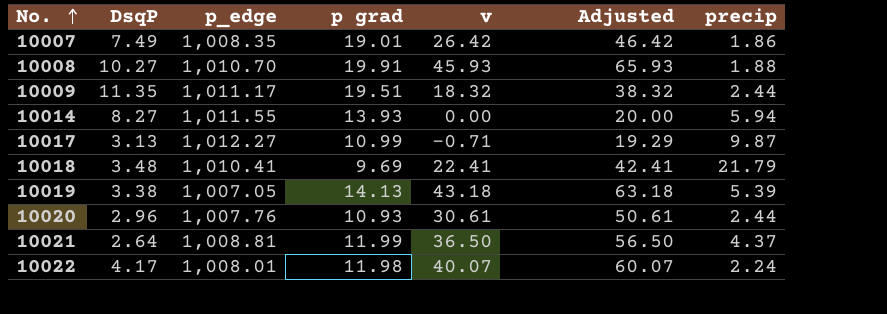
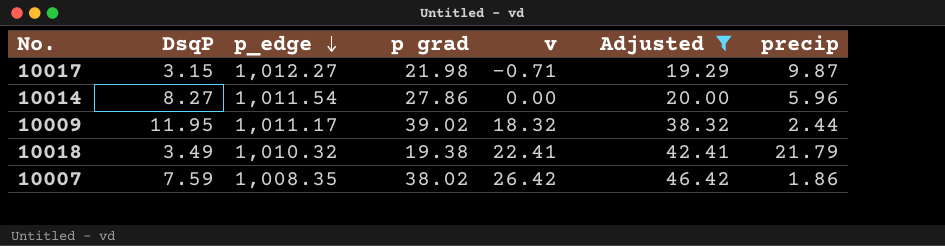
filter: none -> Adjusted <= 46.42
row order: No. ascending -> p_edge descending
10017 | DsqP: 3.13 -> 3.15
10017 | p grad: 10.99 -> 21.98
10014 | p_edge: 1,011.55 -> 1,011.54
10014 | p grad: 13.93 -> 27.86
10014 | precip: 5.94 -> 5.96
10009 | DsqP: 11.35 -> 11.95
10009 | p grad: 19.51 -> 39.02
10018 | DsqP: 3.48 -> 3.49
10018 | p_edge: 1,010.41 -> 1,010.32
10018 | p grad: 9.69 -> 19.38
10007 | DsqP: 7.49 -> 7.59
10007 | p grad: 19.01 -> 38.02

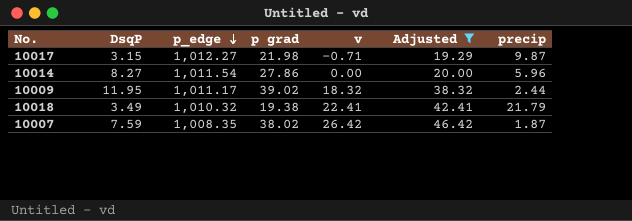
10007 | precip: 1.86 -> 1.87

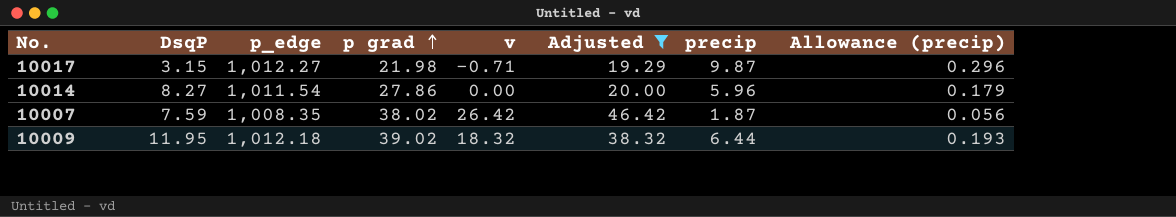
row order: p_edge descending -> p grad ascending
column Allowance (precip) | formula: none -> [precip] * 0.03
row 10018: 3.49 | 1,010.32 | 19.38 | 22.41 | 42.41 | 21.79 -> none
10009 | p_edge: 1,011.17 -> 1,012.18
10009 | precip: 2.44 -> 6.44

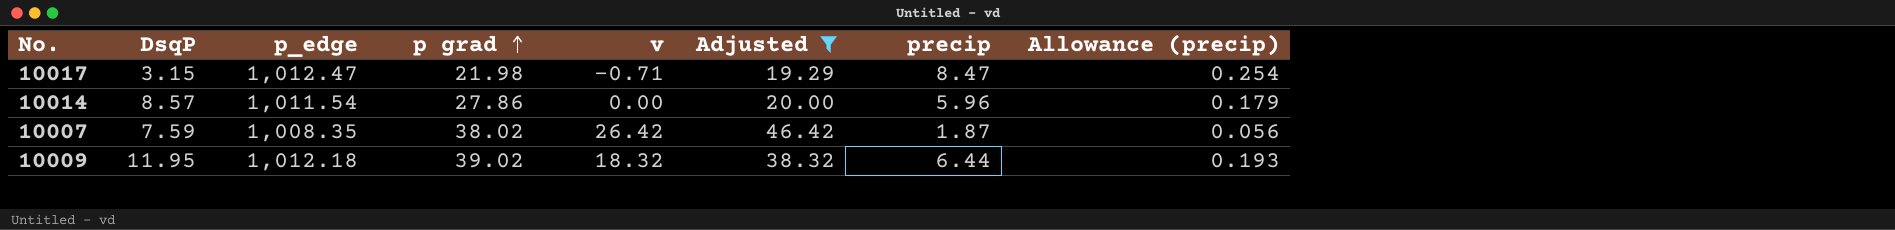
10017 | p_edge: 1,012.27 -> 1,012.47
10017 | precip: 9.87 -> 8.47
10017 | Allowance (precip): 0.296 -> 0.254
10014 | DsqP: 8.27 -> 8.57

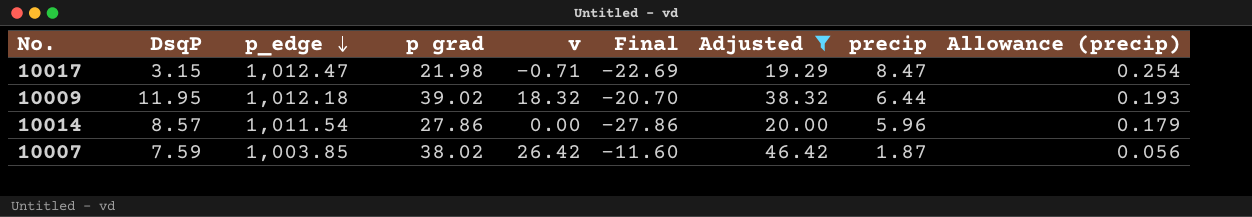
row order: p grad ascending -> p_edge descending
column Final | formula: none -> [v] - [p grad]
10007 | p_edge: 1,008.35 -> 1,003.85

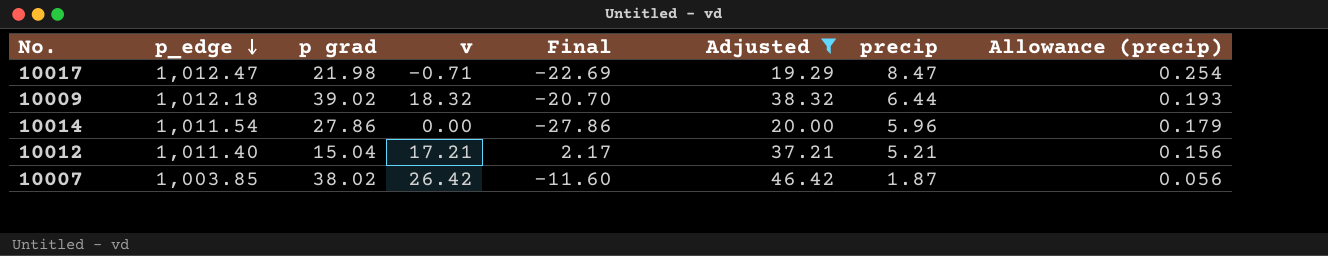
column DsqP | position: 2 -> none
row 10012: none -> 1,011.40 | 15.04 | 17.21 | 2.17 | 37.21 | 5.21 | 0.156

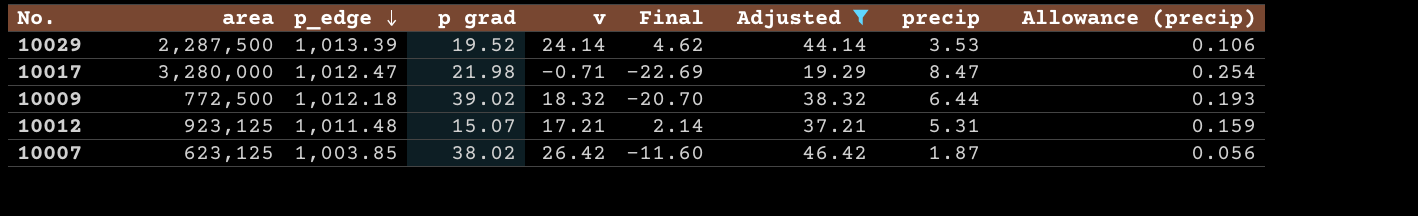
column area | position: none -> 2
row 10014: 1,011.54 | 27.86 | 0.00 | -27.86 | 20.00 | 5.96 | 0.179 -> none
row 10029: none -> 2,287,500 | 1,013.39 | 19.52 | 24.14 | 4.62 | 44.14 | 3.53 | 0.106
10012 | p_edge: 1,011.40 -> 1,011.48
10012 | p grad: 15.04 -> 15.07
10012 | Final: 2.17 -> 2.14
10012 | precip: 5.21 -> 5.31
10012 | Allowance (precip): 0.156 -> 0.159

